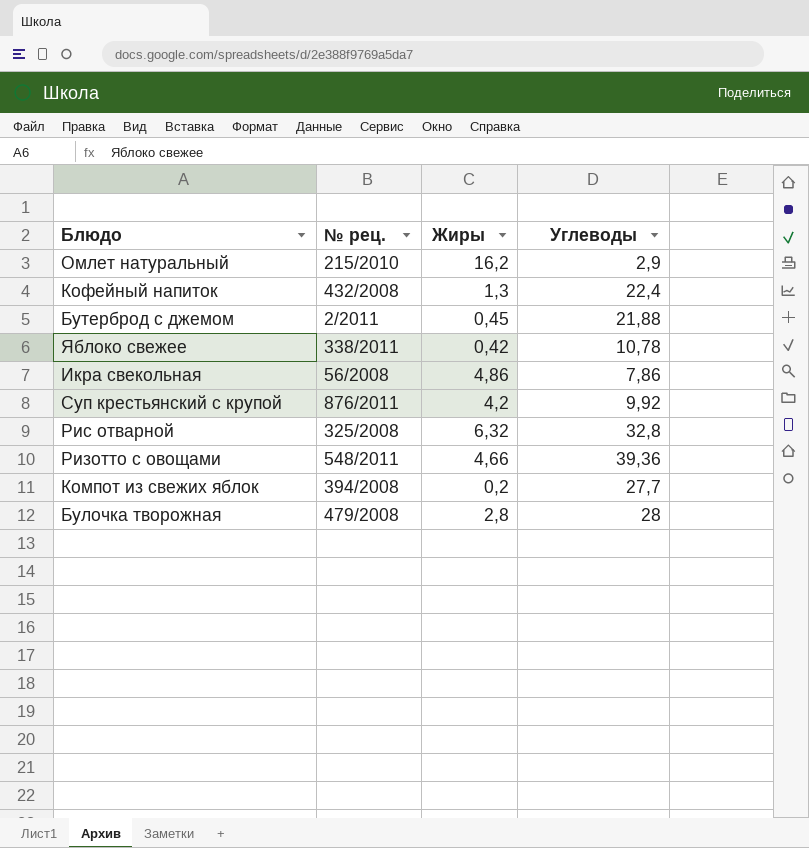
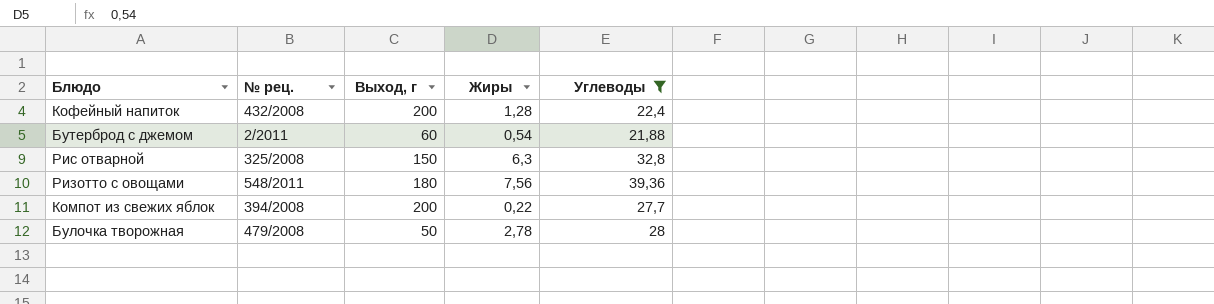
filter: none -> Углеводы >= 21,88
column Выход, г | position: none -> 3
Кофейный напиток | Жиры: 1,3 -> 1,28
Бутерброд с джемом | Жиры: 0,45 -> 0,54
Рис отварной | Жиры: 6,32 -> 6,3
Ризотто с овощами | Жиры: 4,66 -> 7,56
Компот из свежих яблок | Жиры: 0,2 -> 0,22
Булочка творожная | Жиры: 2,8 -> 2,78

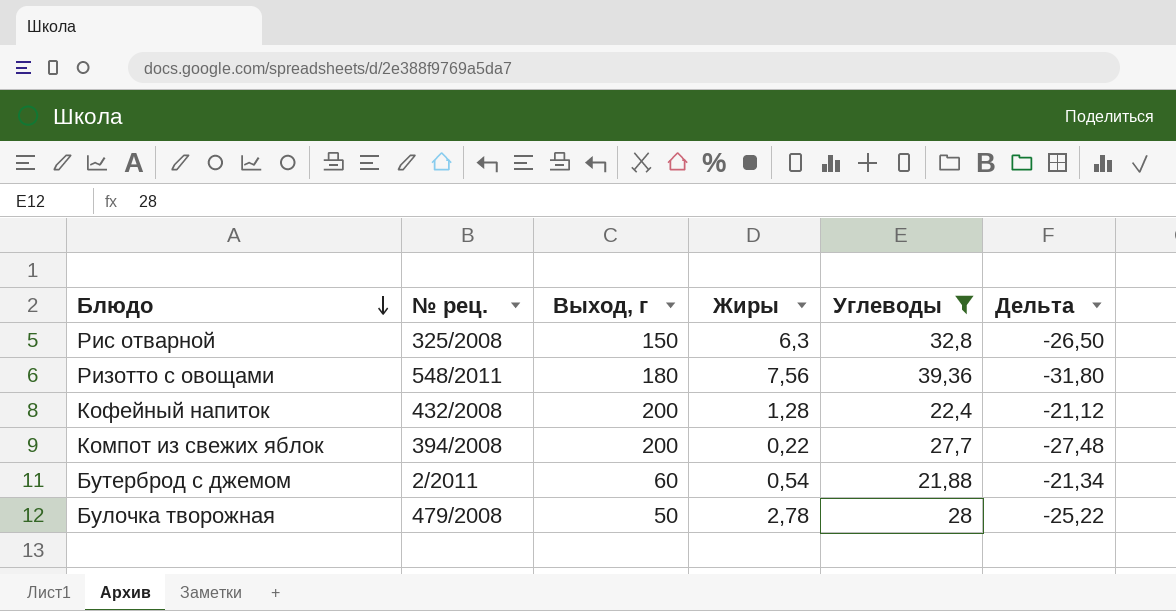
row order: none -> Блюдо descending
column Дельта | formula: none -> [Жиры] - [Углеводы]

